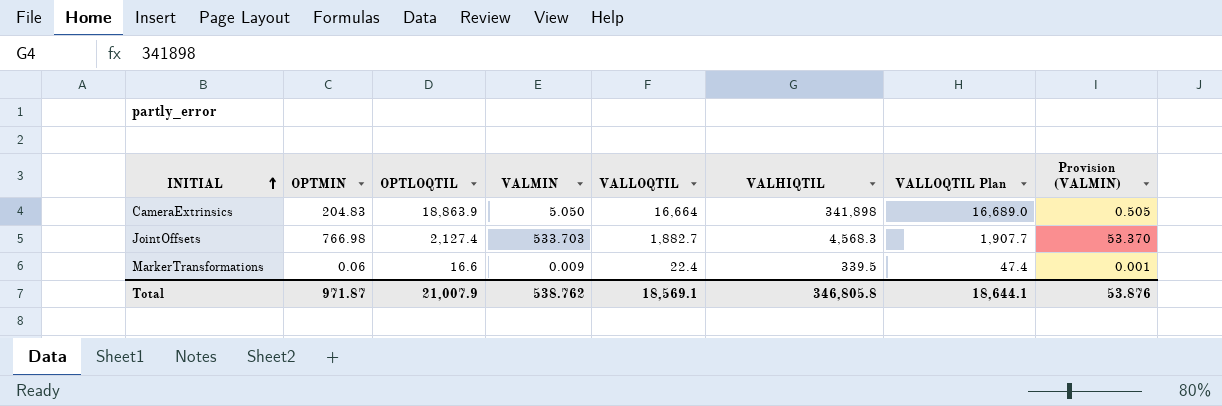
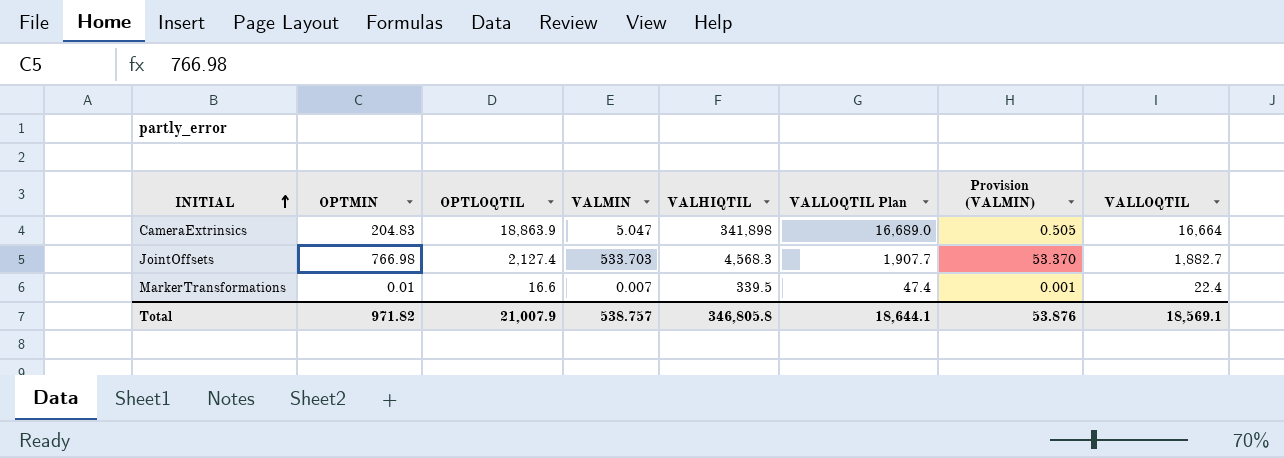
column VALLOQTIL | position: 5 -> 8
CameraExtrinsics | VALMIN: 5.050 -> 5.047
MarkerTransformations | OPTMIN: 0.06 -> 0.01
MarkerTransformations | VALMIN: 0.009 -> 0.007
Total | OPTMIN: 971.87 -> 971.82
Total | VALMIN: 538.762 -> 538.757

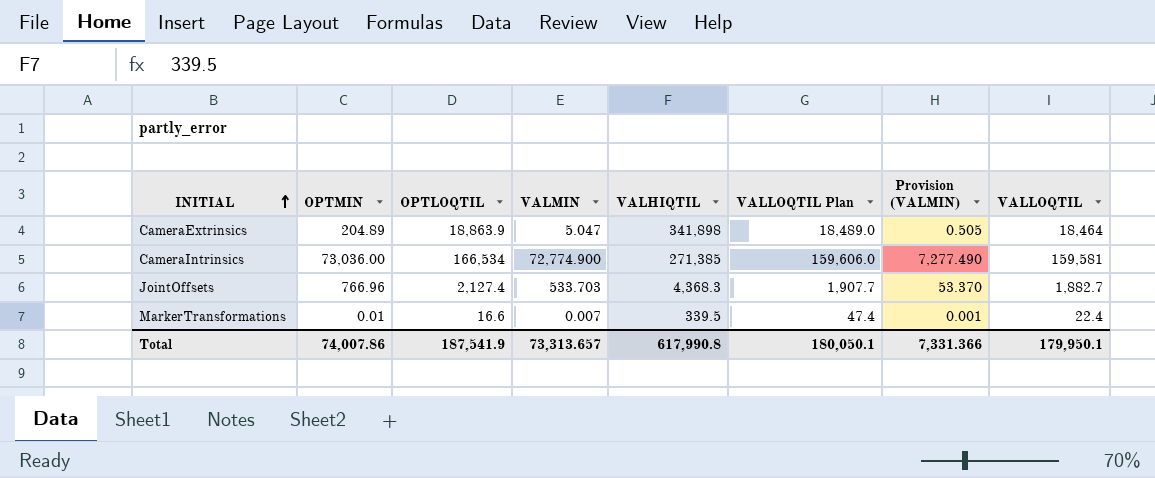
CameraExtrinsics | OPTMIN: 204.83 -> 204.89
CameraExtrinsics | VALLOQTIL Plan: 16,689.0 -> 18,489.0
CameraExtrinsics | VALLOQTIL: 16,664 -> 18,464
row CameraIntrinsics: none -> 73,036.00 | 166,534 | 72,774.900 | 271,385 | 159,606.0 | 7,277.490 | 159,581
JointOffsets | OPTMIN: 766.98 -> 766.96
JointOffsets | VALHIQTIL: 4,568.3 -> 4,368.3
Total | OPTMIN: 971.82 -> 74,007.86
Total | OPTLOQTIL: 21,007.9 -> 187,541.9
Total | VALMIN: 538.757 -> 73,313.657
Total | VALHIQTIL: 346,805.8 -> 617,990.8
Total | VALLOQTIL Plan: 18,644.1 -> 180,050.1
Total | Provision (VALMIN): 53.876 -> 7,331.366
Total | VALLOQTIL: 18,569.1 -> 179,950.1

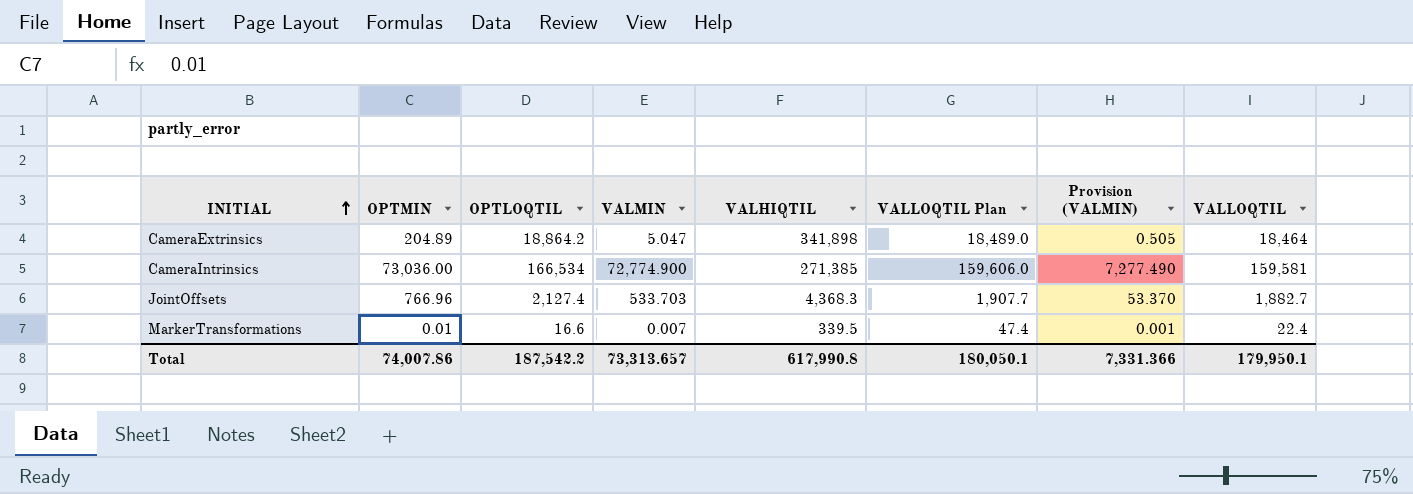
CameraExtrinsics | OPTLOQTIL: 18,863.9 -> 18,864.2
Total | OPTLOQTIL: 187,541.9 -> 187,542.2

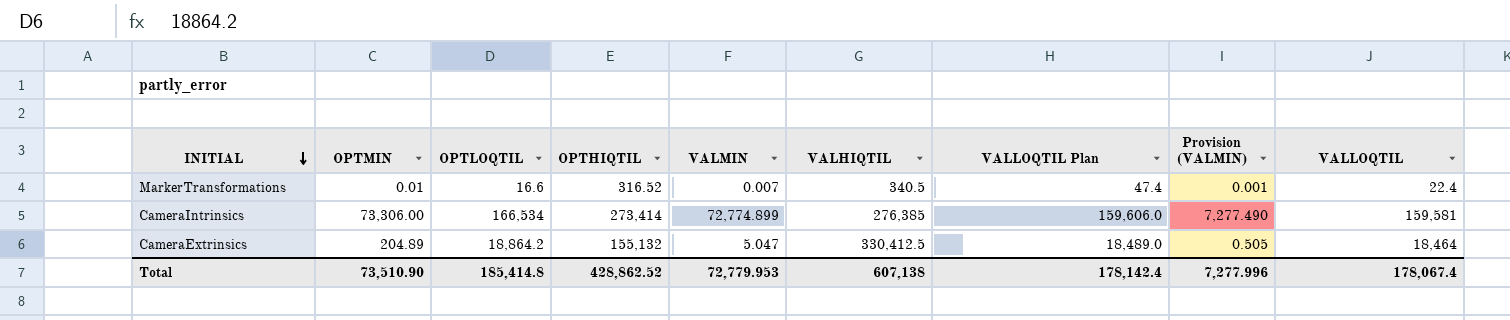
row order: INITIAL ascending -> INITIAL descending
column OPTHIQTIL | position: none -> 4
row JointOffsets: 766.96 | 2,127.4 | 533.703 | 4,368.3 | 1,907.7 | 53.370 | 1,882.7 -> none
MarkerTransformations | VALHIQTIL: 339.5 -> 340.5
CameraIntrinsics | OPTMIN: 73,036.00 -> 73,306.00
CameraIntrinsics | VALMIN: 72,774.900 -> 72,774.899
CameraIntrinsics | VALHIQTIL: 271,385 -> 276,385
CameraExtrinsics | VALHIQTIL: 341,898 -> 330,412.5
Total | OPTMIN: 74,007.86 -> 73,510.90
Total | OPTLOQTIL: 187,542.2 -> 185,414.8
Total | VALMIN: 73,313.657 -> 72,779.953
Total | VALHIQTIL: 617,990.8 -> 607,138
Total | VALLOQTIL Plan: 180,050.1 -> 178,142.4
Total | Provision (VALMIN): 7,331.366 -> 7,277.996
Total | VALLOQTIL: 179,950.1 -> 178,067.4

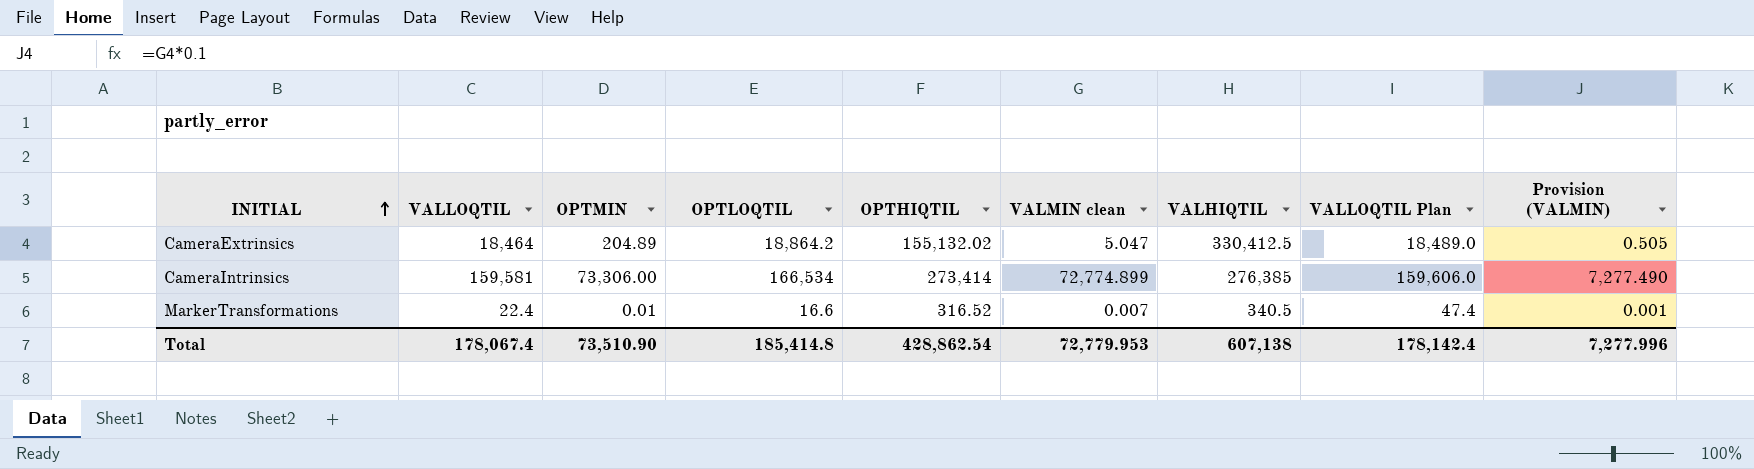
row order: INITIAL descending -> INITIAL ascending
column VALLOQTIL | position: 9 -> 2
column name: VALMIN -> VALMIN clean
CameraExtrinsics | OPTHIQTIL: 155,132 -> 155,132.02
Total | OPTHIQTIL: 428,862.52 -> 428,862.54

